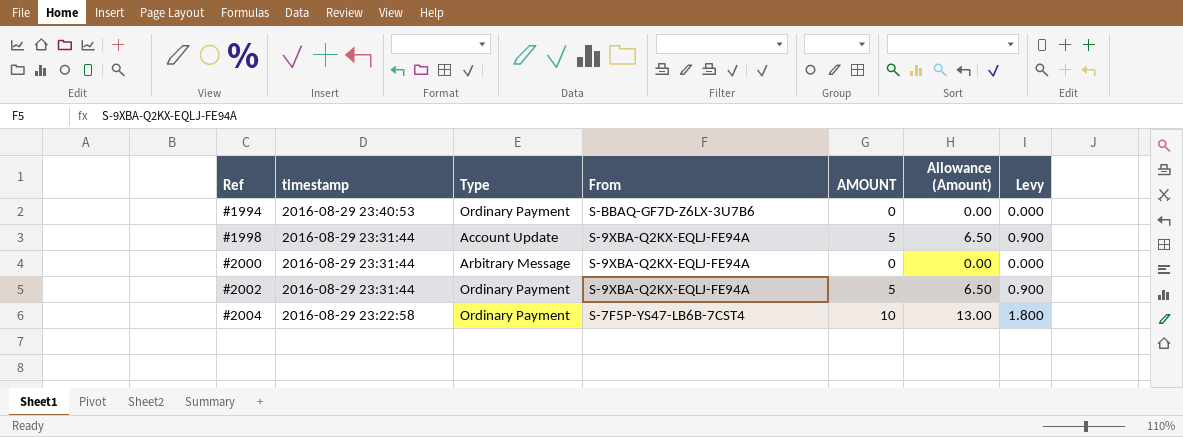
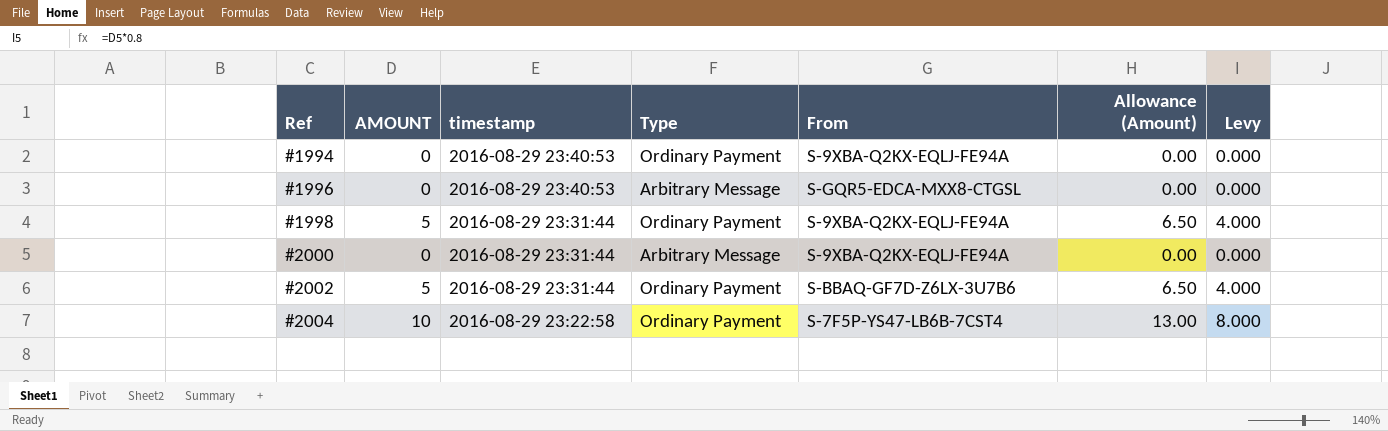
column AMOUNT | position: 5 -> 2
column Levy | formula: [AMOUNT] * 0.18 -> [AMOUNT] * 0.8
#1994 | From: S-BBAQ-GF7D-Z6LX-3U7B6 -> S-9XBA-Q2KX-EQLJ-FE94A
row #1996: none -> 0 | 2016-08-29 23:40:53 | Arbitrary Message | S-GQR5-EDCA-MXX8-CTGSL | 0.00 | 0.000
#1998 | Type: Account Update -> Ordinary Payment
#2002 | From: S-9XBA-Q2KX-EQLJ-FE94A -> S-BBAQ-GF7D-Z6LX-3U7B6

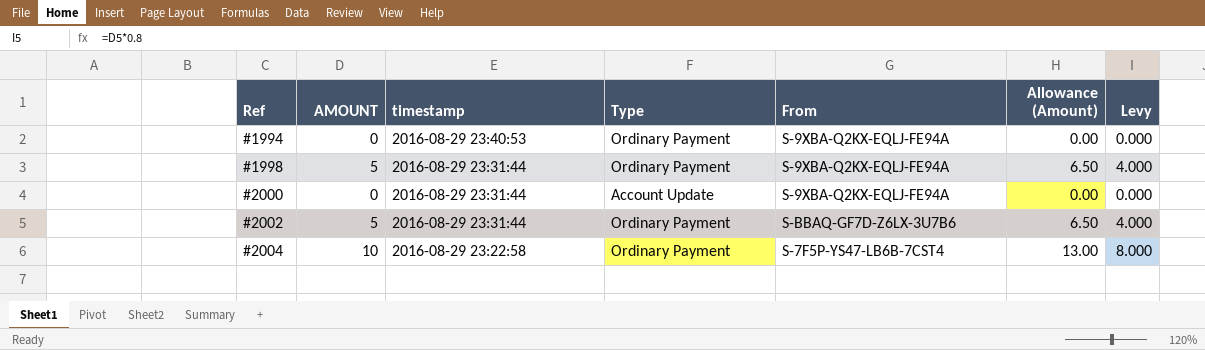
row #1996: 0 | 2016-08-29 23:40:53 | Arbitrary Message | S-GQR5-EDCA-MXX8-CTGSL | 0.00 | 0.000 -> none
#2000 | Type: Arbitrary Message -> Account Update

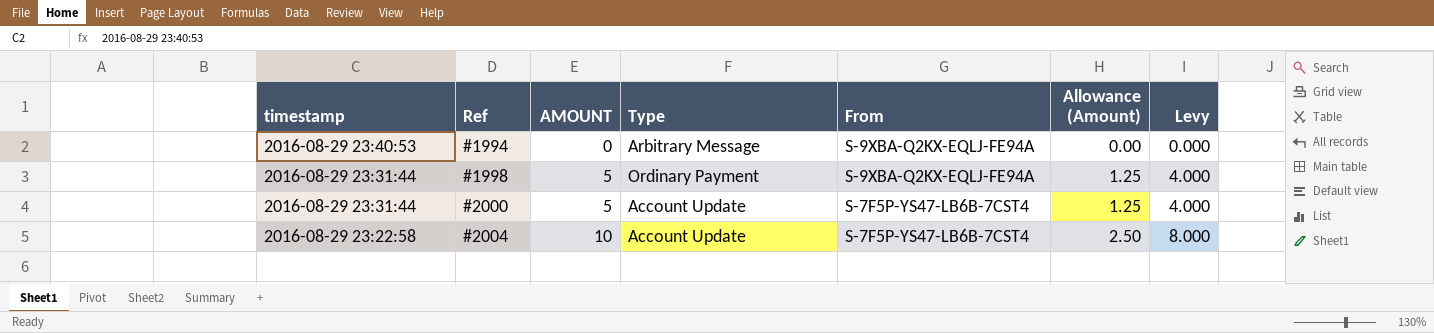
column timestamp | position: 3 -> 1
column Allowance (Amount) | formula: [AMOUNT] * 1.3 -> [AMOUNT] * 0.25
row #2002: 5 | 2016-08-29 23:31:44 | Ordinary Payment | S-BBAQ-GF7D-Z6LX-3U7B6 | 6.50 | 4.000 -> none
#1994 | Type: Ordinary Payment -> Arbitrary Message
#2000 | AMOUNT: 0 -> 5
#2000 | From: S-9XBA-Q2KX-EQLJ-FE94A -> S-7F5P-YS47-LB6B-7CST4
#2000 | Levy: 0.000 -> 4.000
#2004 | Type: Ordinary Payment -> Account Update

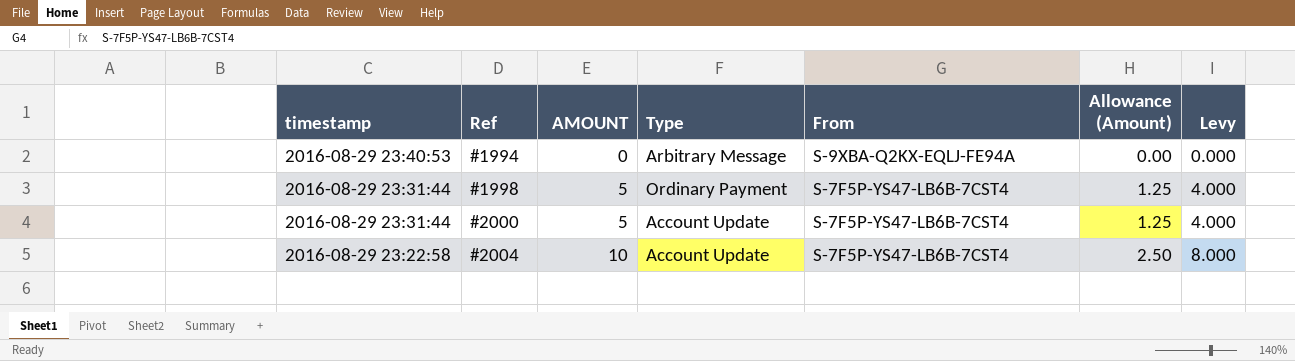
#1998 | From: S-9XBA-Q2KX-EQLJ-FE94A -> S-7F5P-YS47-LB6B-7CST4

